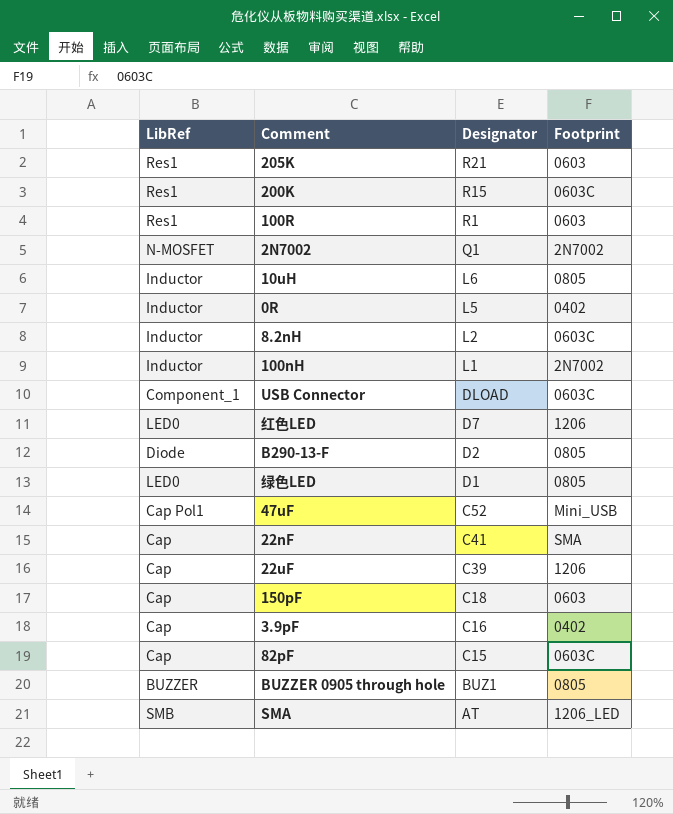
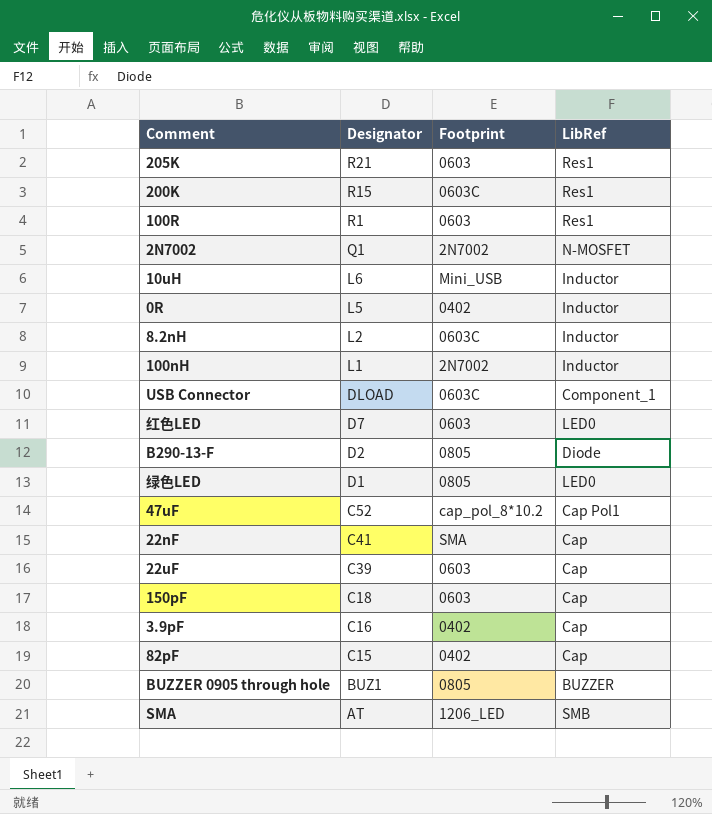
column LibRef | position: 1 -> 4
10uH | Footprint: 0805 -> Mini_USB
红色LED | Footprint: 1206 -> 0603
47uF | Footprint: Mini_USB -> cap_pol_8*10.2
22uF | Footprint: 1206 -> 0603
82pF | Footprint: 0603C -> 0402

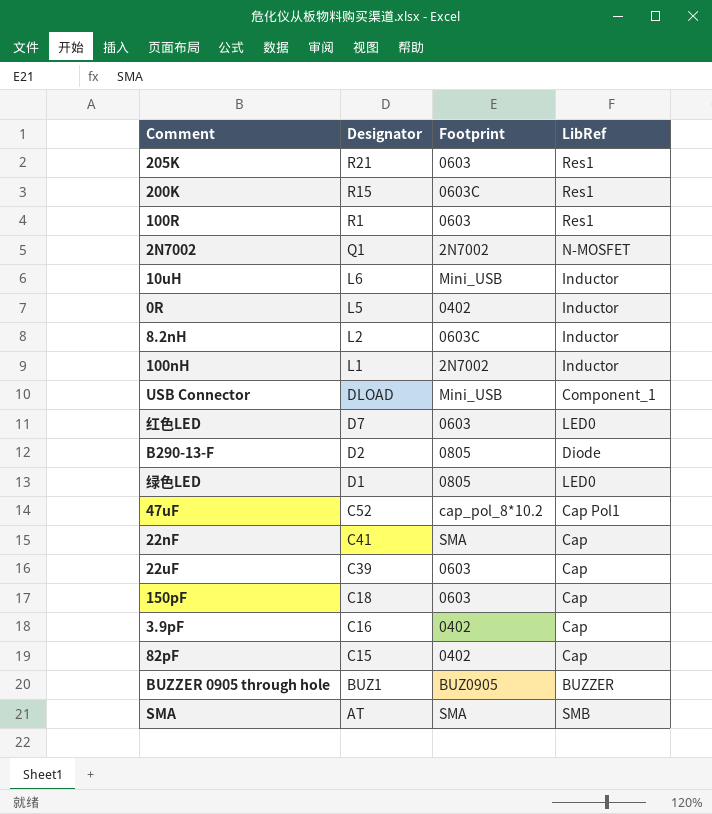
USB Connector | Footprint: 0603C -> Mini_USB
BUZZER 0905 through hole | Footprint: 0805 -> BUZ0905
SMA | Footprint: 1206_LED -> SMA

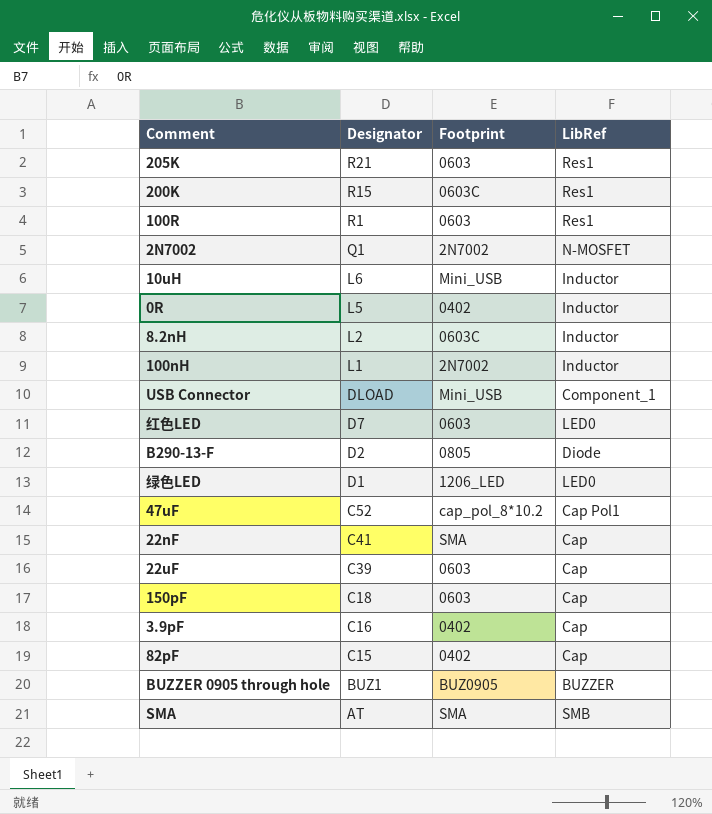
绿色LED | Footprint: 0805 -> 1206_LED

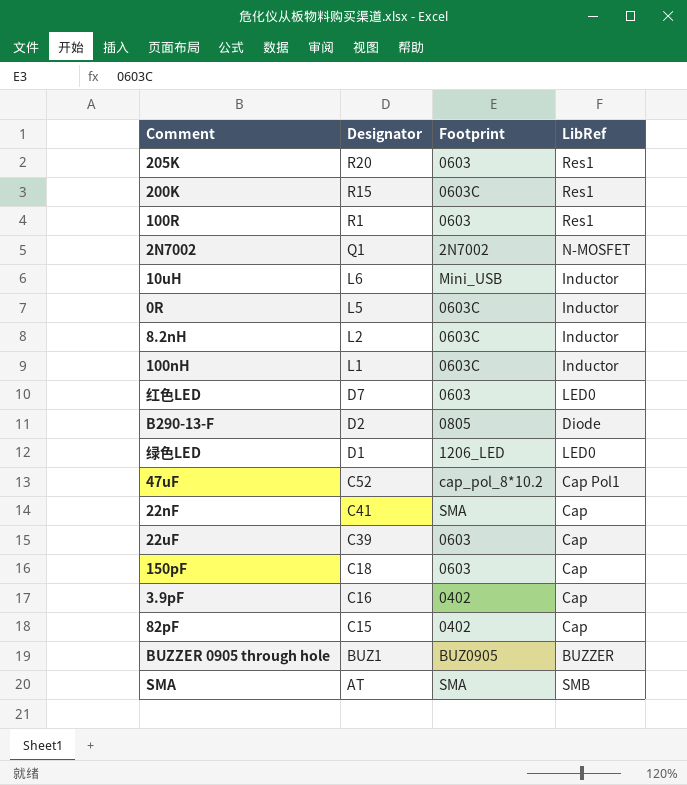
row USB Connector: DLOAD | Mini_USB | Component_1 -> none
205K | Designator: R21 -> R20
0R | Footprint: 0402 -> 0603C
100nH | Footprint: 2N7002 -> 0603C

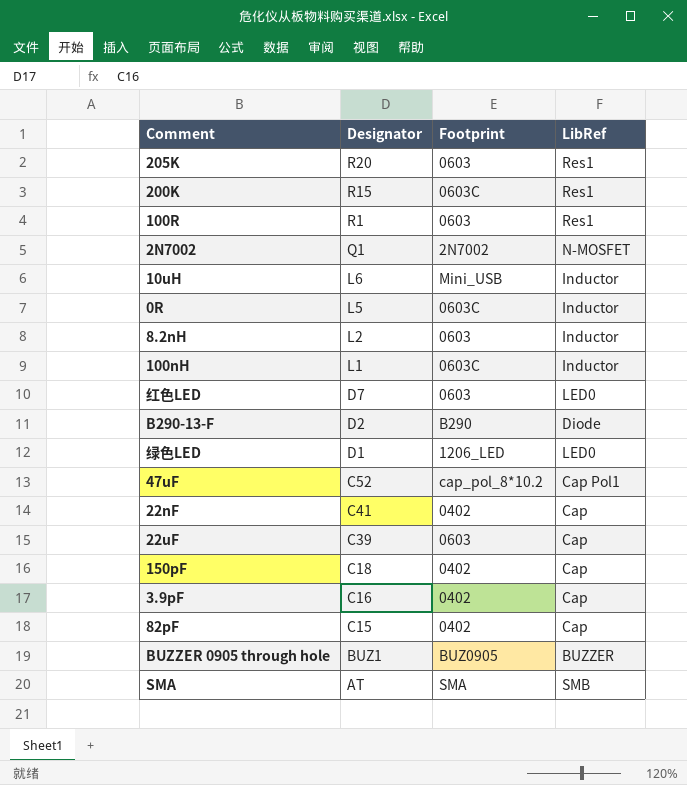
8.2nH | Footprint: 0603C -> 0603
B290-13-F | Footprint: 0805 -> B290
22nF | Footprint: SMA -> 0402
150pF | Footprint: 0603 -> 0402

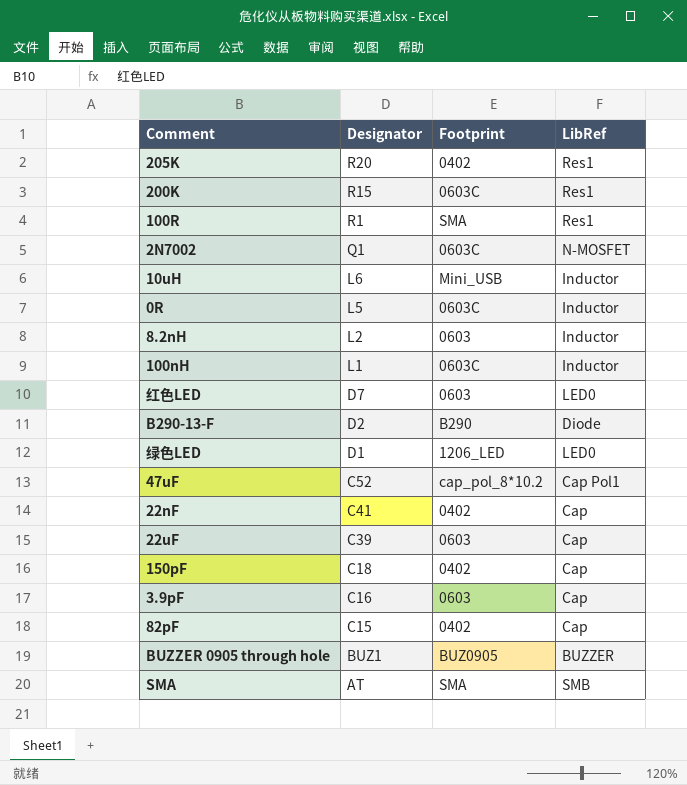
205K | Footprint: 0603 -> 0402
100R | Footprint: 0603 -> SMA
2N7002 | Footprint: 2N7002 -> 0603C
3.9pF | Footprint: 0402 -> 0603

